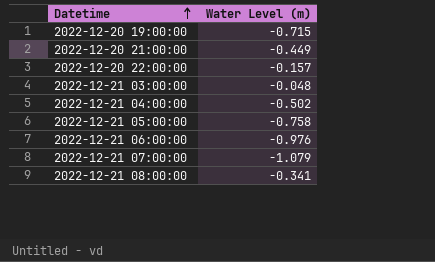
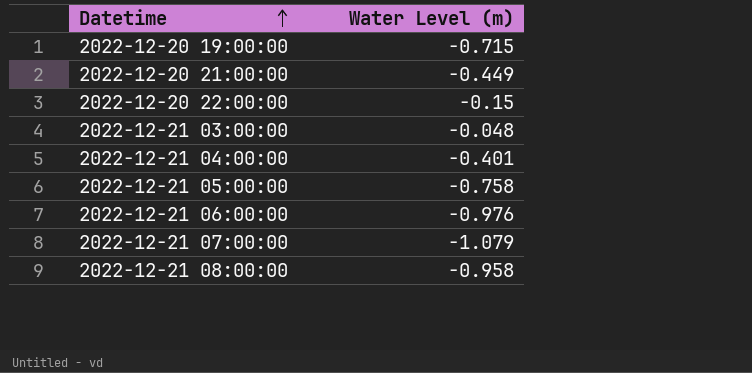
2022-12-20 22:00:00 | Water Level (m): -0.157 -> -0.15
2022-12-21 04:00:00 | Water Level (m): -0.502 -> -0.401
2022-12-21 08:00:00 | Water Level (m): -0.341 -> -0.958

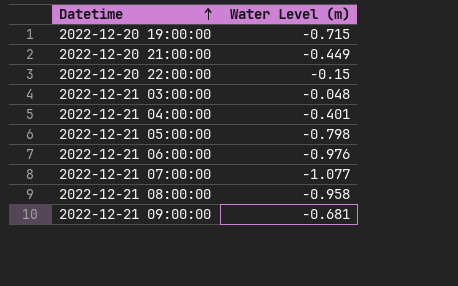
2022-12-21 05:00:00 | Water Level (m): -0.758 -> -0.798
2022-12-21 07:00:00 | Water Level (m): -1.079 -> -1.077
row 2022-12-21 09:00:00: none -> -0.681

